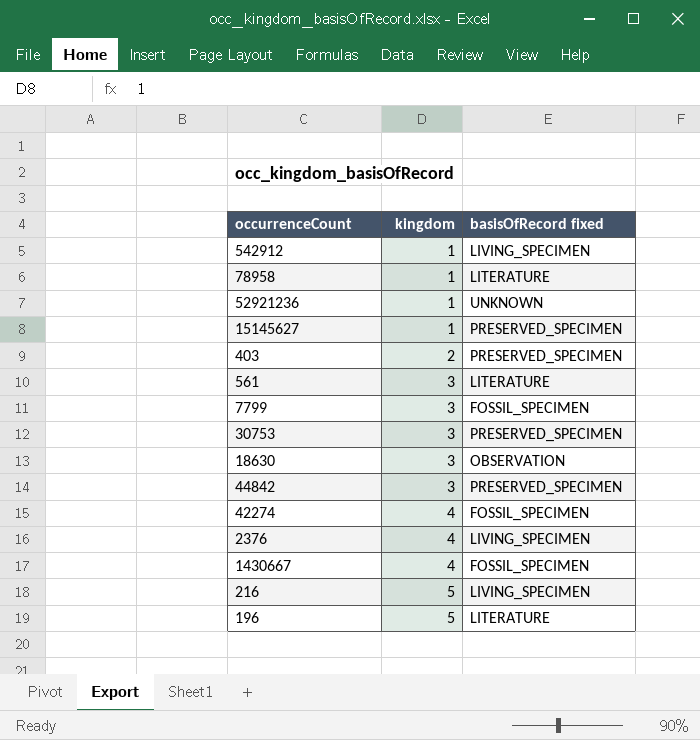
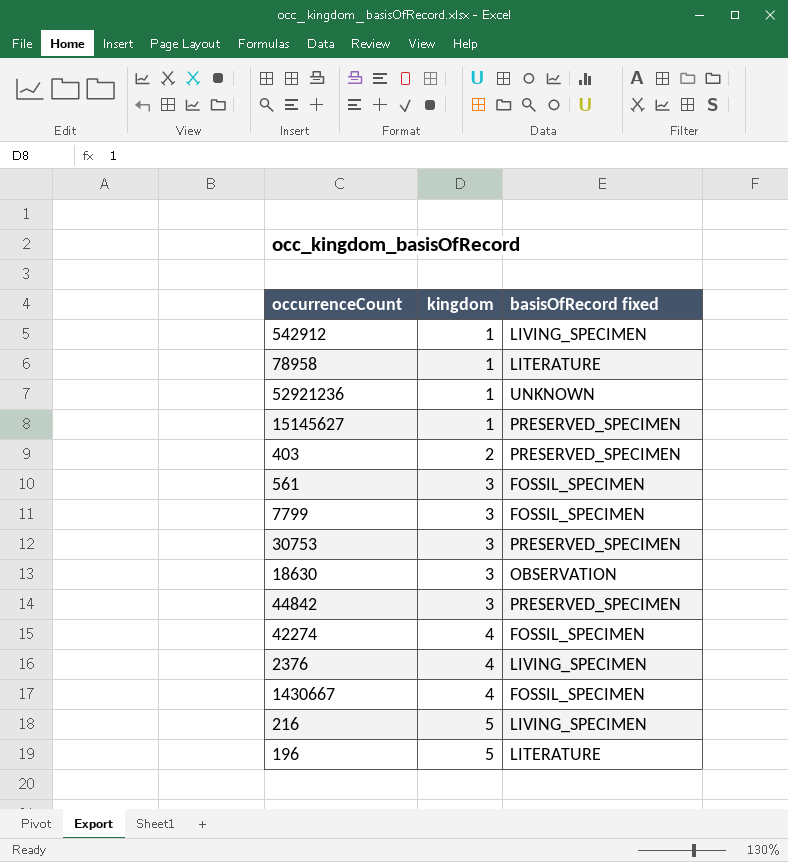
561 | basisOfRecord fixed: LITERATURE -> FOSSIL_SPECIMEN

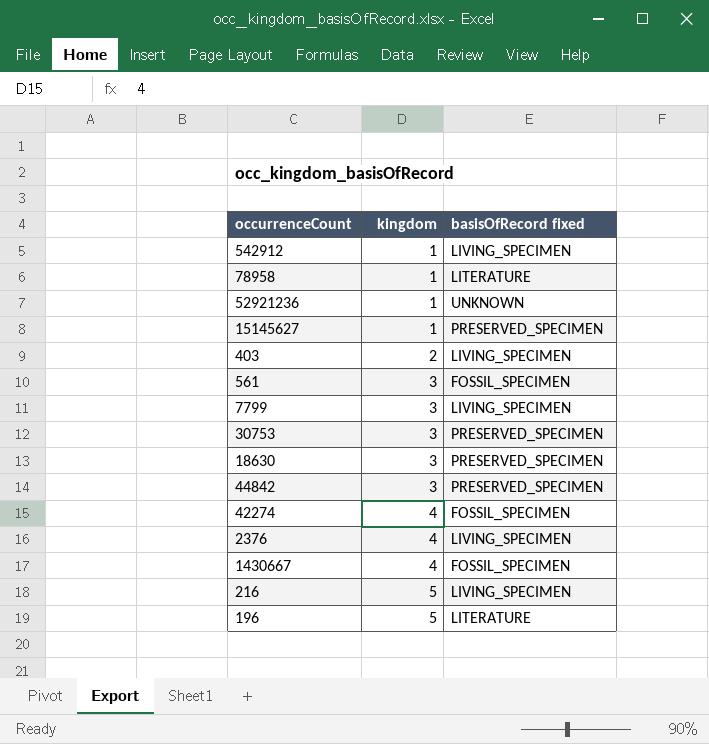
403 | basisOfRecord fixed: PRESERVED_SPECIMEN -> LIVING_SPECIMEN
7799 | basisOfRecord fixed: FOSSIL_SPECIMEN -> LIVING_SPECIMEN
18630 | basisOfRecord fixed: OBSERVATION -> PRESERVED_SPECIMEN

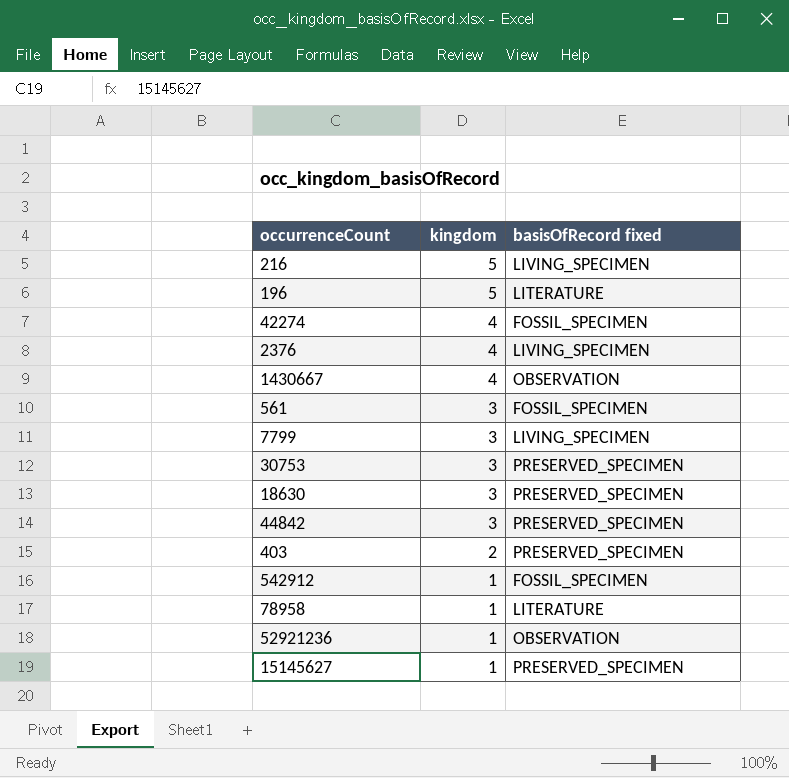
row order: kingdom ascending -> kingdom descending
1430667 | basisOfRecord fixed: FOSSIL_SPECIMEN -> OBSERVATION
403 | basisOfRecord fixed: LIVING_SPECIMEN -> PRESERVED_SPECIMEN
542912 | basisOfRecord fixed: LIVING_SPECIMEN -> FOSSIL_SPECIMEN
52921236 | basisOfRecord fixed: UNKNOWN -> OBSERVATION

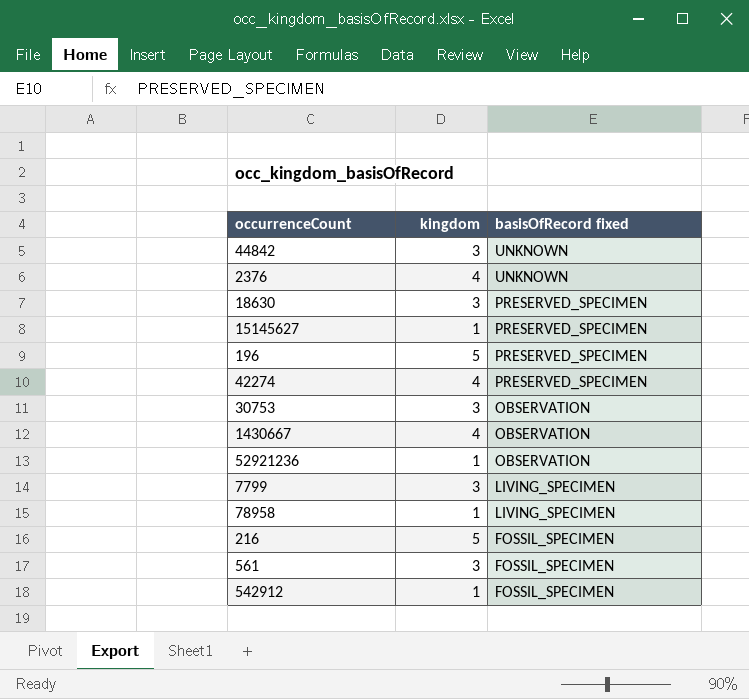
row order: kingdom descending -> basisOfRecord fixed descending
row 403: 2 | PRESERVED_SPECIMEN -> none
44842 | basisOfRecord fixed: PRESERVED_SPECIMEN -> UNKNOWN
2376 | basisOfRecord fixed: LIVING_SPECIMEN -> UNKNOWN
196 | basisOfRecord fixed: LITERATURE -> PRESERVED_SPECIMEN
42274 | basisOfRecord fixed: FOSSIL_SPECIMEN -> PRESERVED_SPECIMEN
30753 | basisOfRecord fixed: PRESERVED_SPECIMEN -> OBSERVATION
78958 | basisOfRecord fixed: LITERATURE -> LIVING_SPECIMEN
216 | basisOfRecord fixed: LIVING_SPECIMEN -> FOSSIL_SPECIMEN

